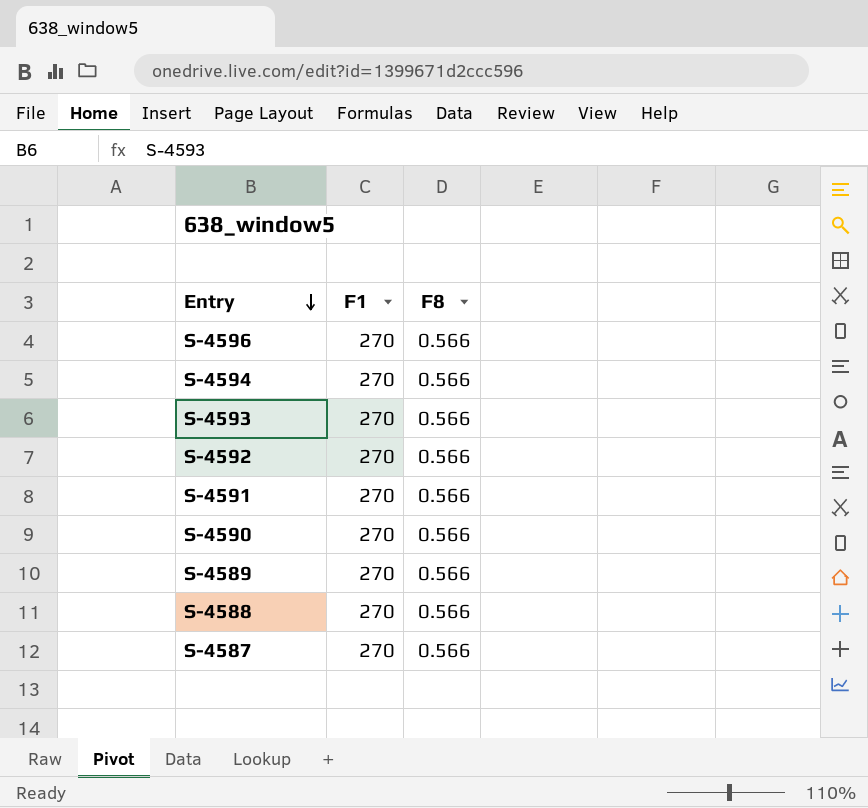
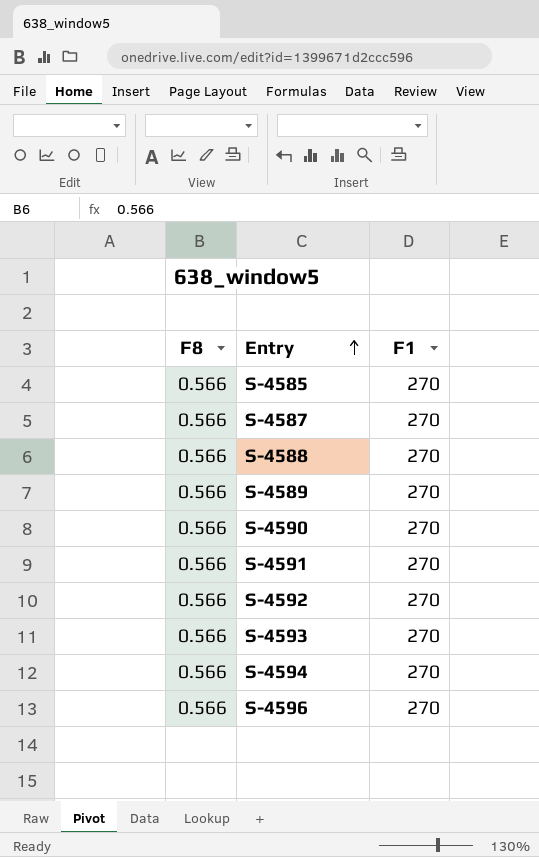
row order: Entry descending -> Entry ascending
column F8 | position: 3 -> 1
row S-4585: none -> 0.566 | 270

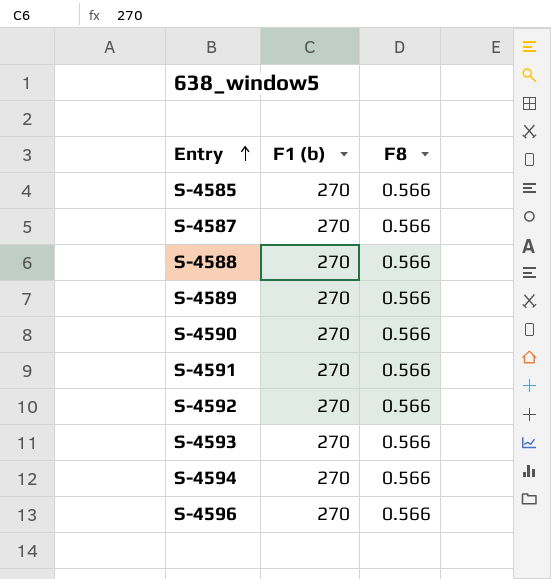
column name: F1 -> F1 (b)
column F8 | position: 1 -> 3

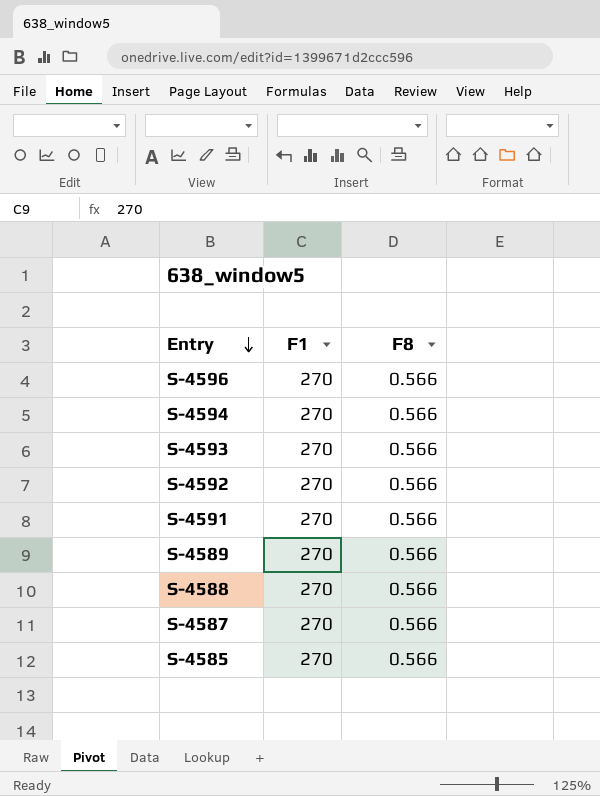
row order: Entry ascending -> Entry descending
column name: F1 (b) -> F1
row S-4590: 270 | 0.566 -> none

